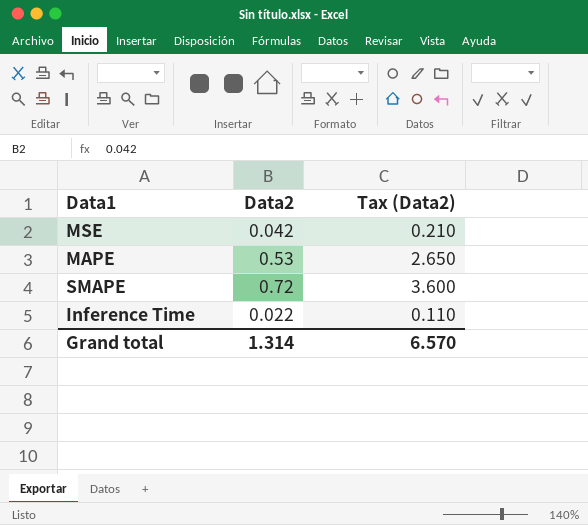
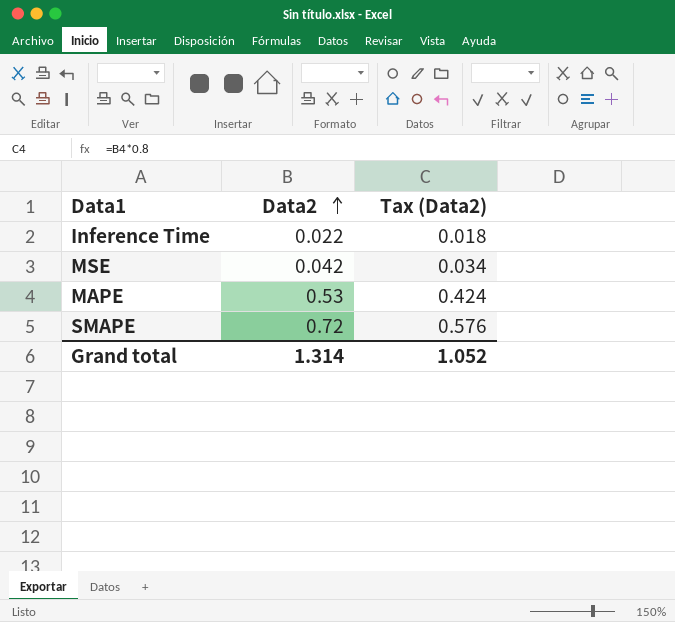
row order: none -> Data2 ascending
column Tax (Data2) | formula: [Data2] * 5 -> [Data2] * 0.8
Grand total | Tax (Data2): 6.570 -> 1.052

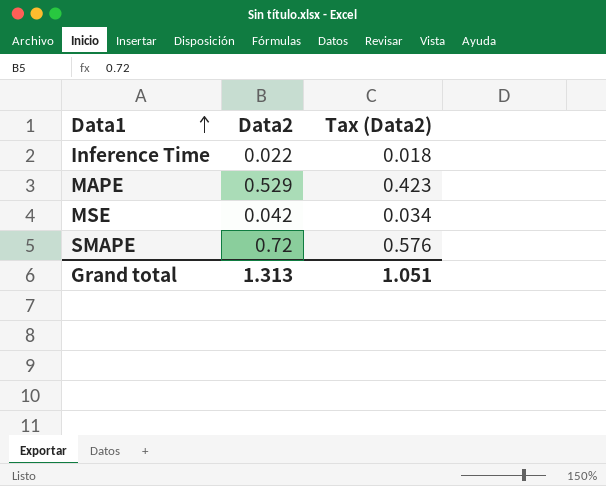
row order: Data2 ascending -> Data1 ascending
MAPE | Data2: 0.53 -> 0.529
MAPE | Tax (Data2): 0.424 -> 0.423
Grand total | Data2: 1.314 -> 1.313
Grand total | Tax (Data2): 1.052 -> 1.051

